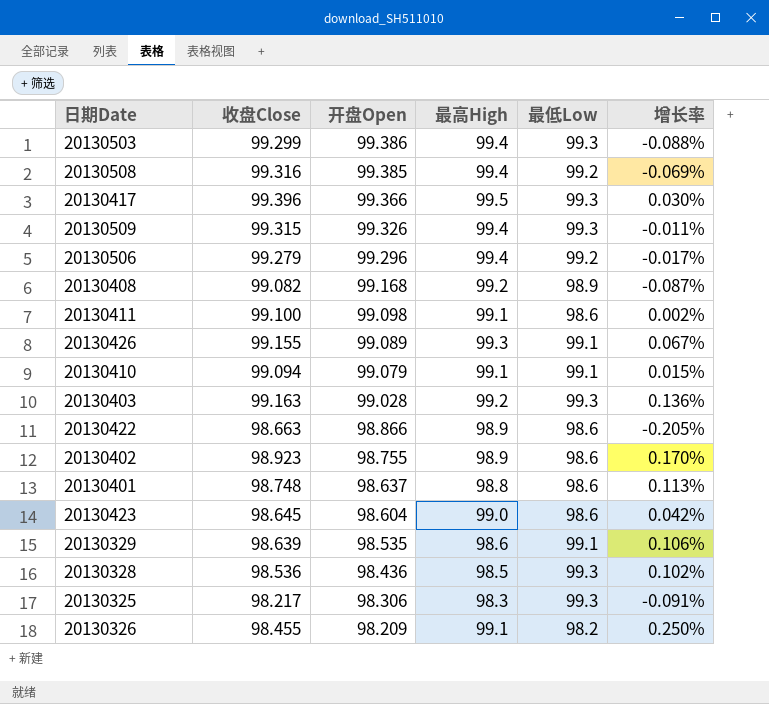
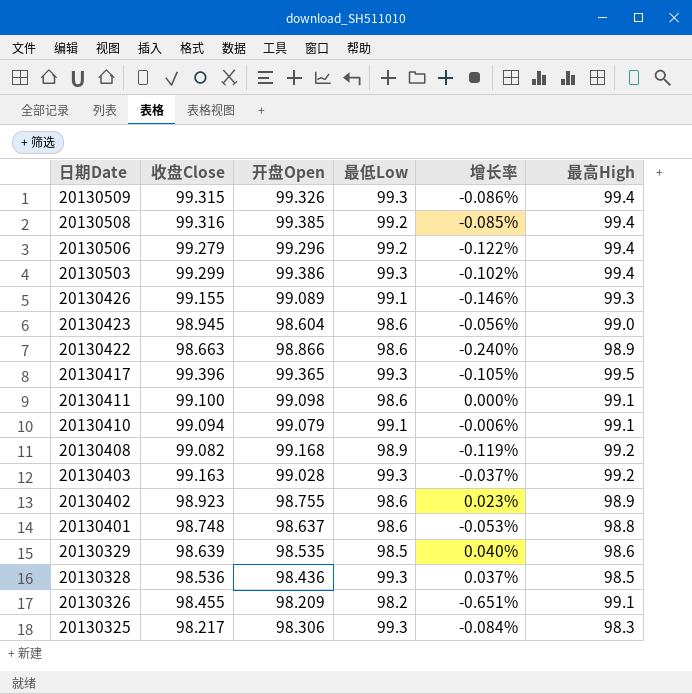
row order: 开盘Open descending -> 日期Date descending
column 增长率 | formula: ([收盘Close] - [开盘Open]) / [开盘Open] -> ([收盘Close] - [最高High]) / [最高High]
column 最高High | position: 4 -> 6
20130423 | 收盘Close: 98.645 -> 98.945
20130417 | 开盘Open: 99.366 -> 99.365
20130329 | 最低Low: 99.1 -> 98.5

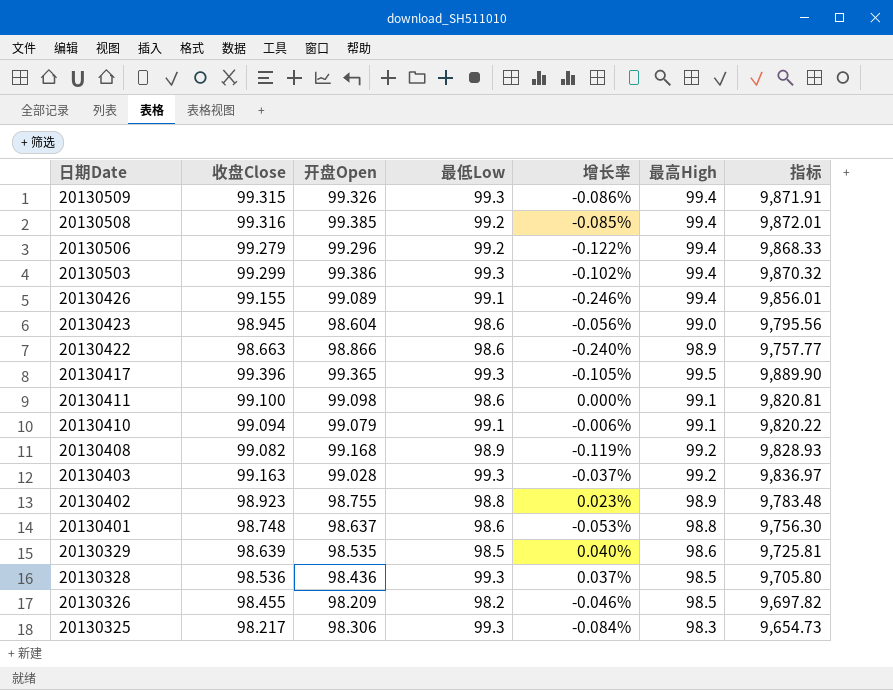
column 指标 | formula: none -> [收盘Close] * [最高High]
20130426 | 增长率: -0.146% -> -0.246%
20130426 | 最高High: 99.3 -> 99.4
20130402 | 最低Low: 98.6 -> 98.8
20130326 | 增长率: -0.651% -> -0.046%
20130326 | 最高High: 99.1 -> 98.5

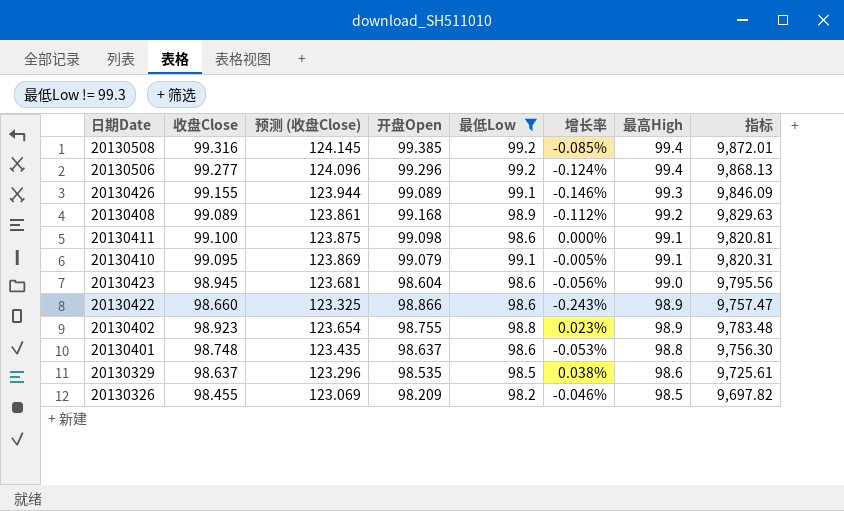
filter: none -> 最低Low != 99.3
row order: 日期Date descending -> 最高High descending
column 预测 (收盘Close) | formula: none -> [收盘Close] * 1.25
20130506 | 收盘Close: 99.279 -> 99.277
20130506 | 增长率: -0.122% -> -0.124%
20130506 | 指标: 9,868.33 -> 9,868.13
20130426 | 增长率: -0.246% -> -0.146%
20130426 | 最高High: 99.4 -> 99.3
20130426 | 指标: 9,856.01 -> 9,846.09
20130408 | 收盘Close: 99.082 -> 99.089
20130408 | 增长率: -0.119% -> -0.112%
20130408 | 指标: 9,828.93 -> 9,829.63
20130410 | 收盘Close: 99.094 -> 99.095
20130410 | 增长率: -0.006% -> -0.005%
20130410 | 指标: 9,820.22 -> 9,820.31
20130422 | 收盘Close: 98.663 -> 98.660
20130422 | 增长率: -0.240% -> -0.243%
20130422 | 指标: 9,757.77 -> 9,757.47
20130329 | 收盘Close: 98.639 -> 98.637
20130329 | 增长率: 0.040% -> 0.038%
20130329 | 指标: 9,725.81 -> 9,725.61

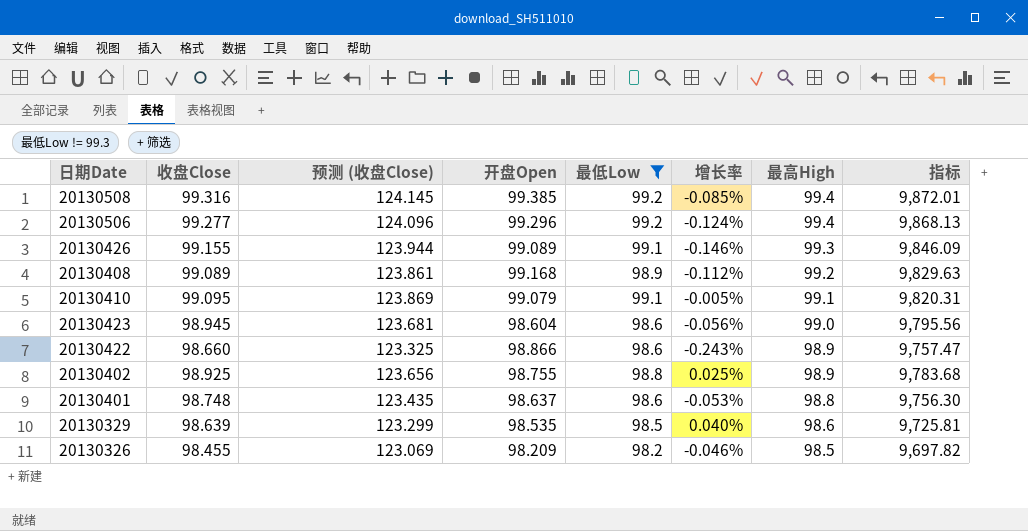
row 20130411: 99.100 | 123.875 | 99.098 | 98.6 | 0.000% | 99.1 | 9,820.81 -> none
20130402 | 收盘Close: 98.923 -> 98.925
20130402 | 预测 (收盘Close): 123.654 -> 123.656
20130402 | 增长率: 0.023% -> 0.025%
20130402 | 指标: 9,783.48 -> 9,783.68
20130329 | 收盘Close: 98.637 -> 98.639
20130329 | 预测 (收盘Close): 123.296 -> 123.299
20130329 | 增长率: 0.038% -> 0.040%
20130329 | 指标: 9,725.61 -> 9,725.81

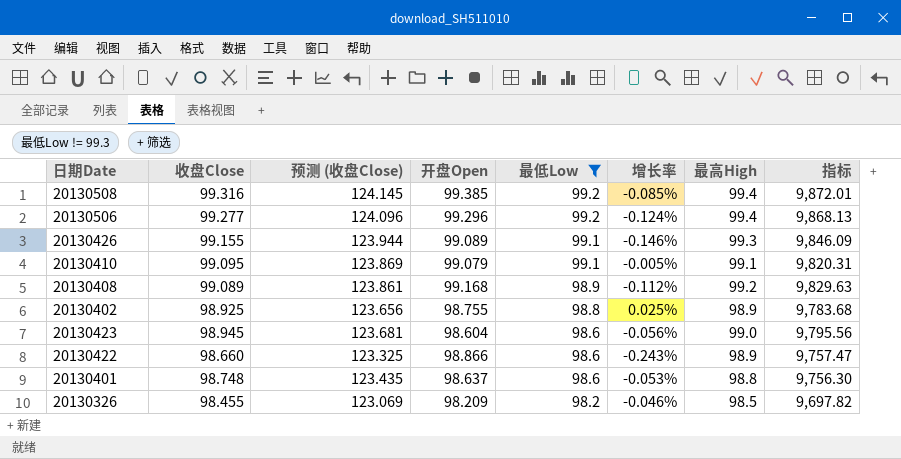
row order: 最高High descending -> 最低Low descending
row 20130329: 98.639 | 123.299 | 98.535 | 98.5 | 0.040% | 98.6 | 9,725.81 -> none

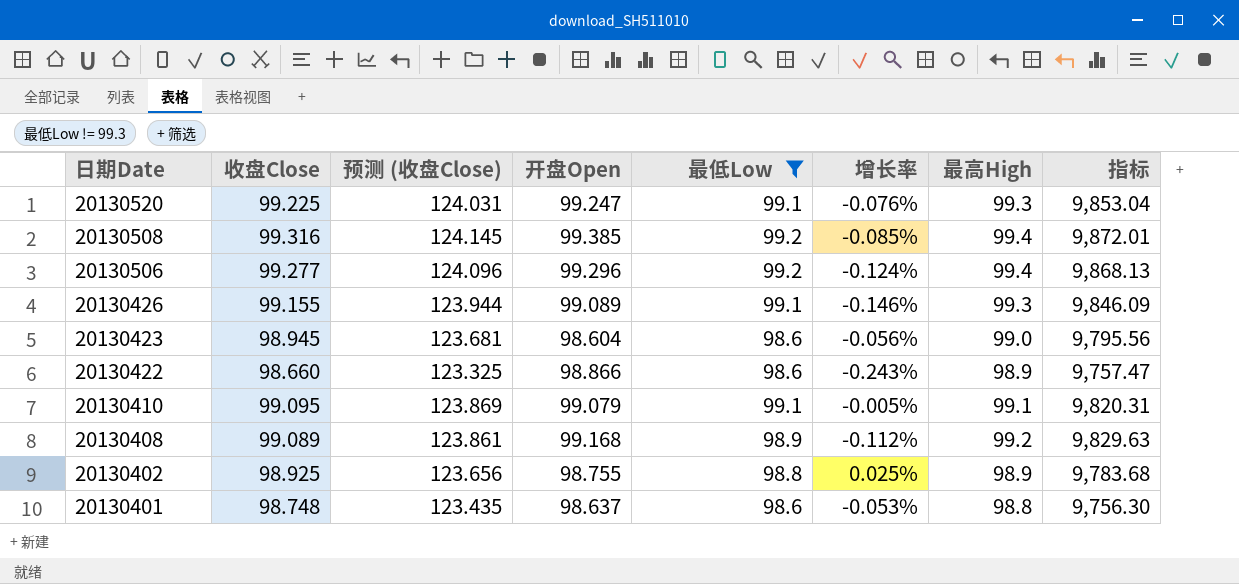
row order: 最低Low descending -> 日期Date descending
row 20130326: 98.455 | 123.069 | 98.209 | 98.2 | -0.046% | 98.5 | 9,697.82 -> none
row 20130520: none -> 99.225 | 124.031 | 99.247 | 99.1 | -0.076% | 99.3 | 9,853.04

